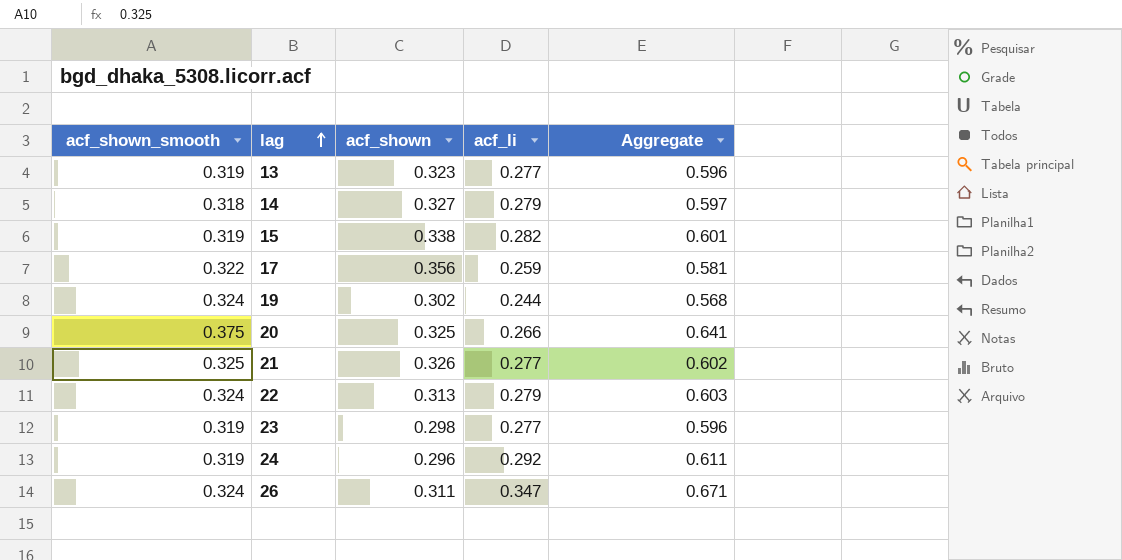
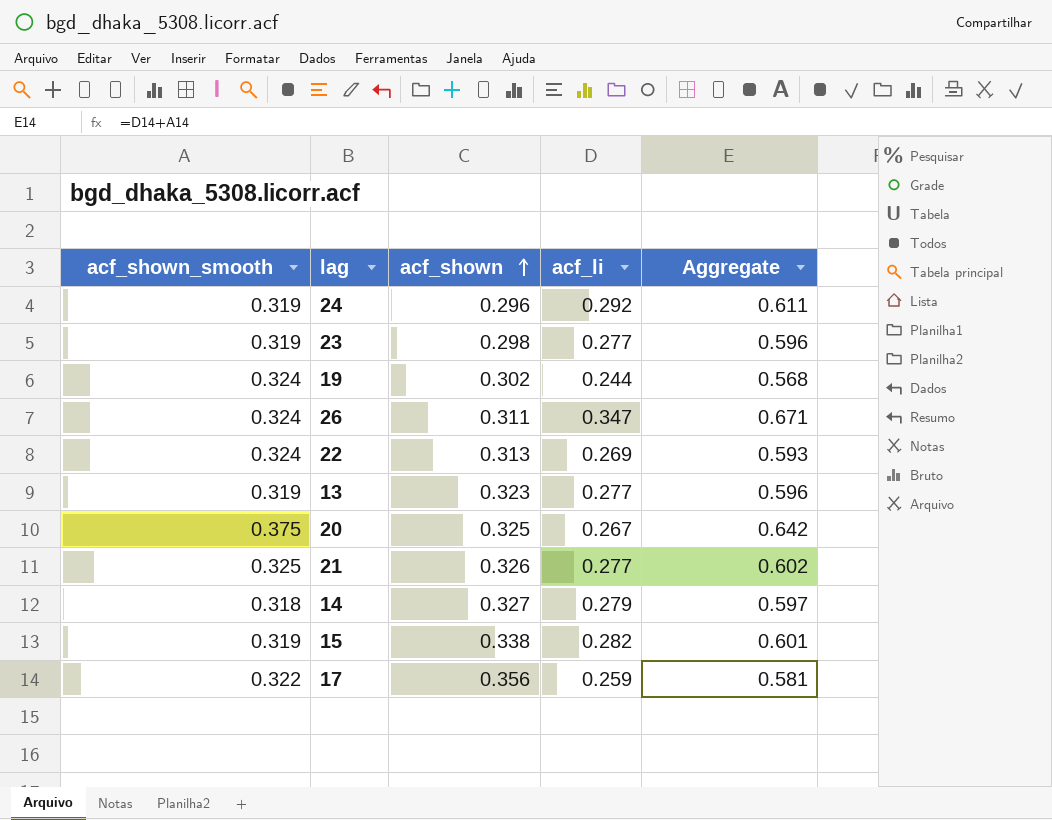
row order: lag ascending -> acf_shown ascending
22 | acf_li: 0.279 -> 0.269
22 | Aggregate: 0.603 -> 0.593
20 | acf_li: 0.266 -> 0.267
20 | Aggregate: 0.641 -> 0.642

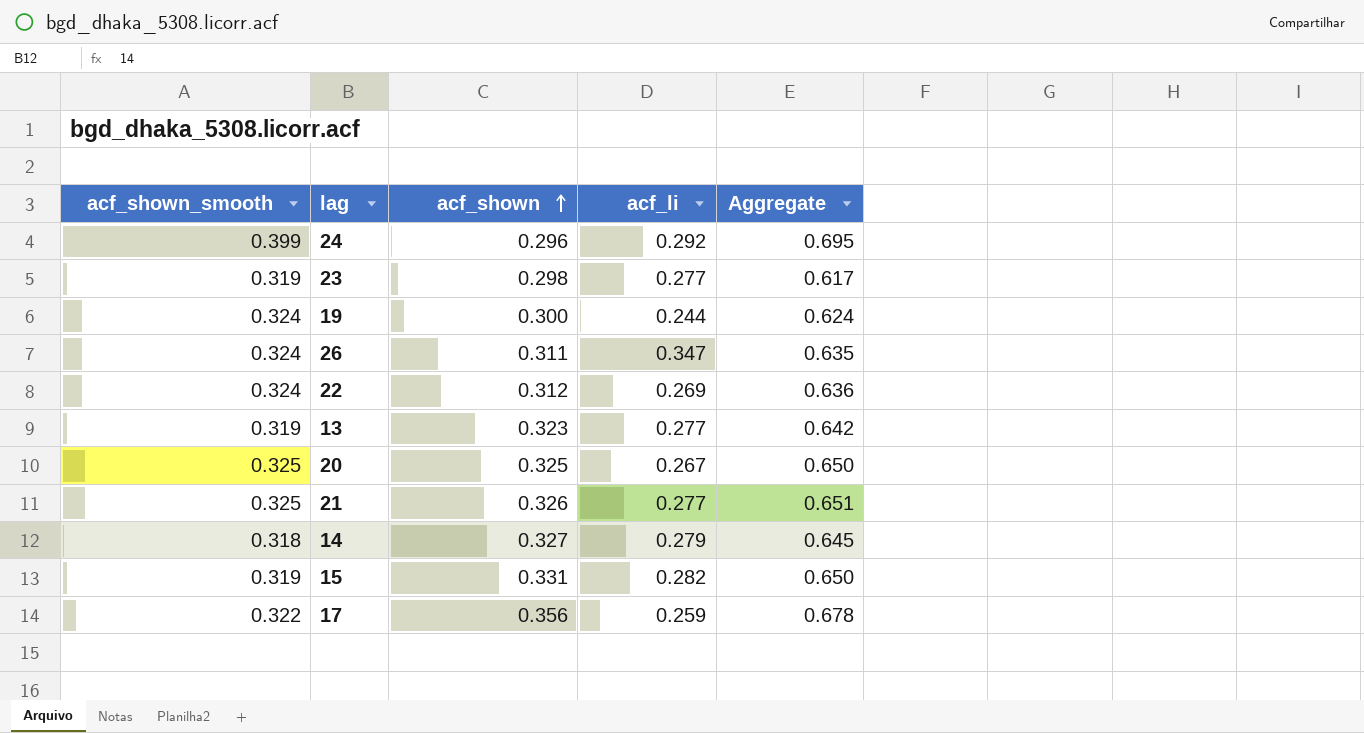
column Aggregate | formula: [acf_shown_smooth] + [acf_li] -> [acf_shown_smooth] + [acf_shown]
24 | acf_shown_smooth: 0.319 -> 0.399
19 | acf_shown: 0.302 -> 0.300
22 | acf_shown: 0.313 -> 0.312
20 | acf_shown_smooth: 0.375 -> 0.325
15 | acf_shown: 0.338 -> 0.331

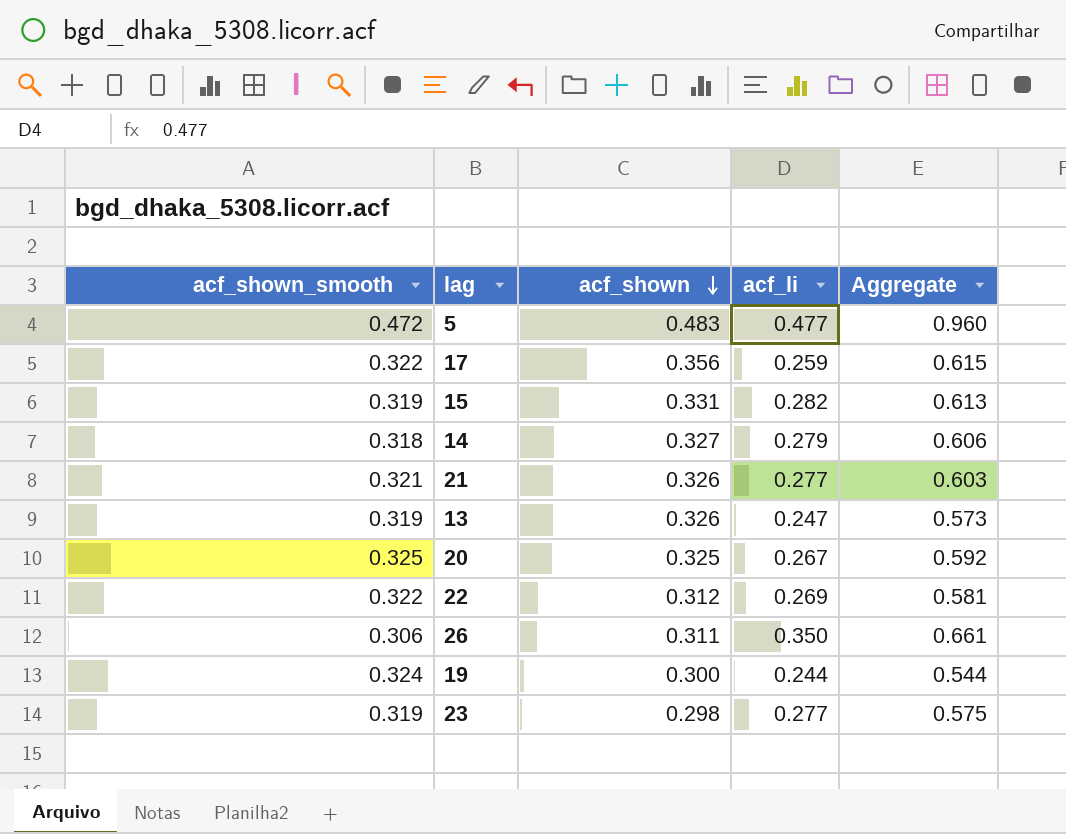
row order: acf_shown ascending -> acf_shown descending
column Aggregate | formula: [acf_shown_smooth] + [acf_shown] -> [acf_shown] + [acf_li]
row 24: 0.399 | 0.296 | 0.292 | 0.695 -> none
row 5: none -> 0.472 | 0.483 | 0.477 | 0.960
21 | acf_shown_smooth: 0.325 -> 0.321
13 | acf_shown: 0.323 -> 0.326
13 | acf_li: 0.277 -> 0.247
22 | acf_shown_smooth: 0.324 -> 0.322
26 | acf_shown_smooth: 0.324 -> 0.306
26 | acf_li: 0.347 -> 0.350

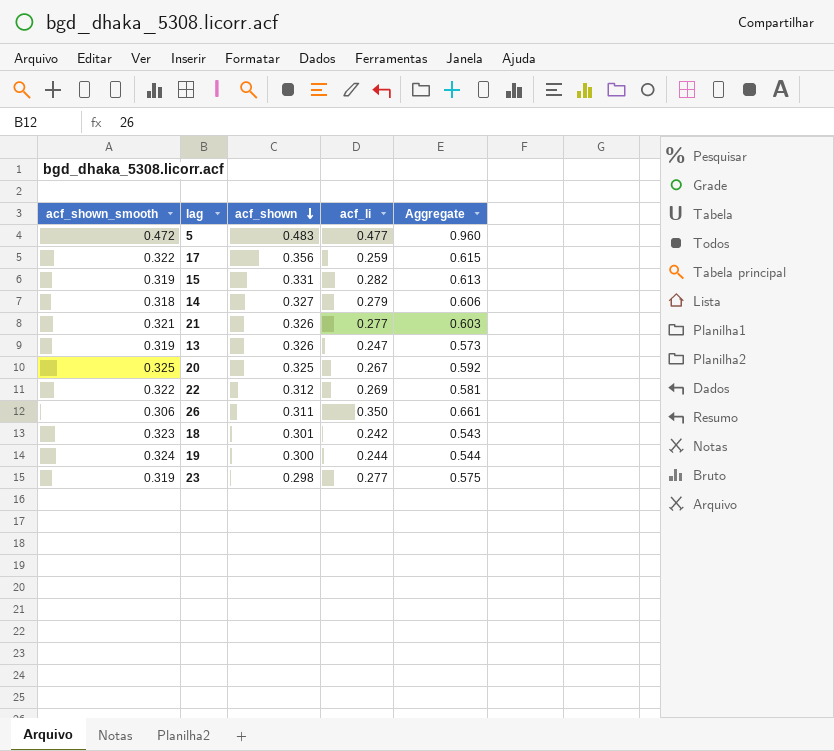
row 18: none -> 0.323 | 0.301 | 0.242 | 0.543

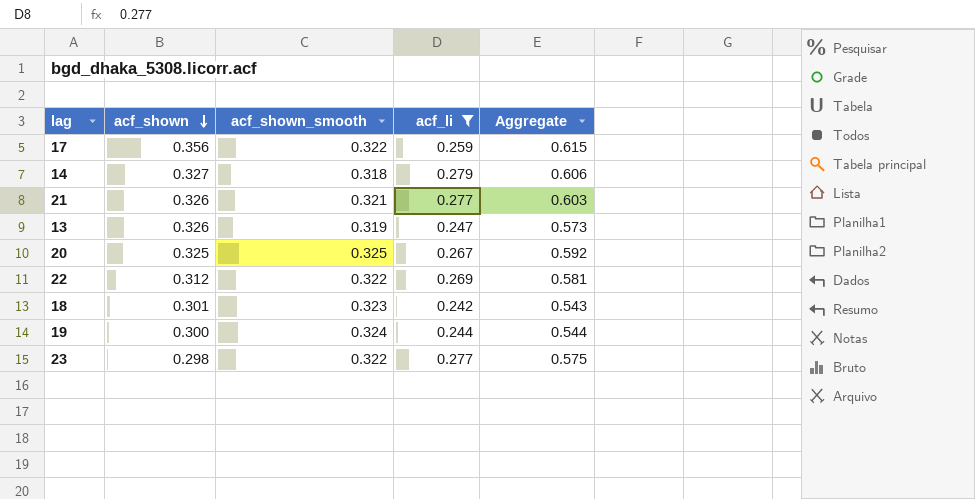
filter: none -> acf_li <= 0.279
column acf_shown_smooth | position: 1 -> 3
23 | acf_shown_smooth: 0.319 -> 0.322

